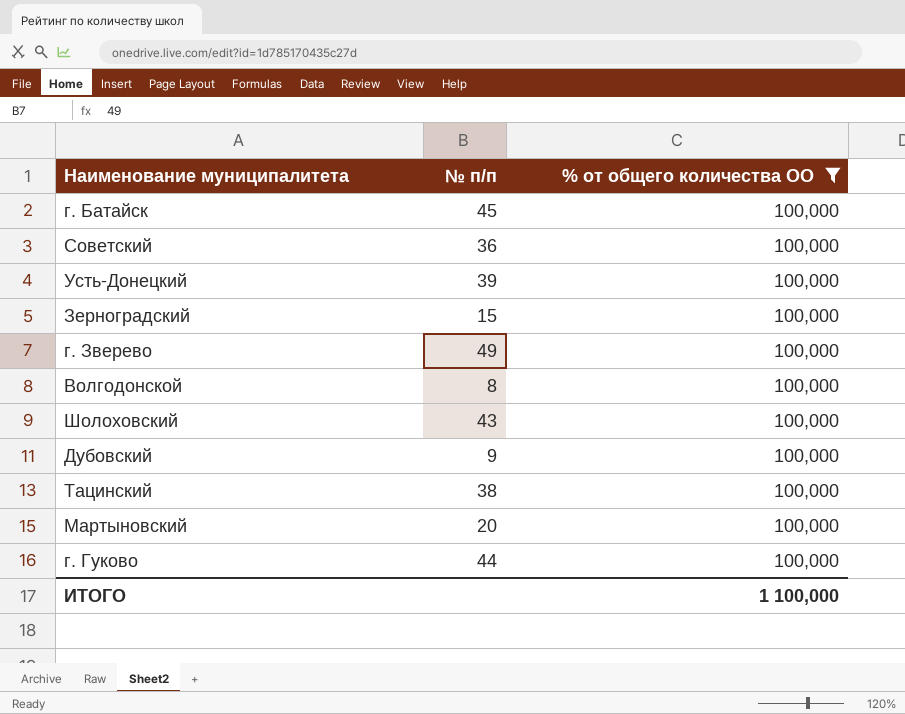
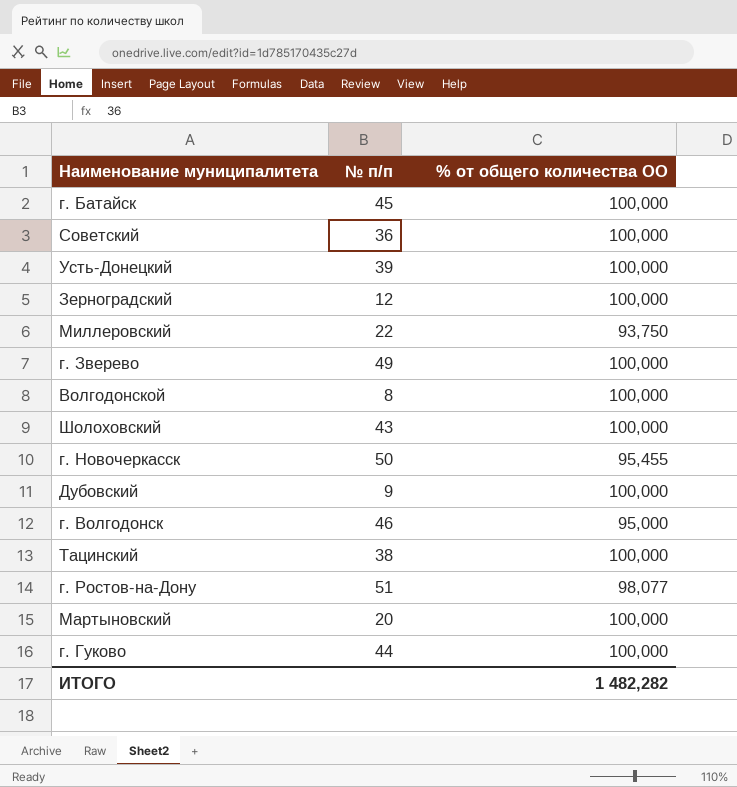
filter: % от общего количества ОО = 100,000 -> none
Зерноградский | № п/п: 15 -> 12
ИТОГО | % от общего количества ОО: 1 100,000 -> 1 482,282

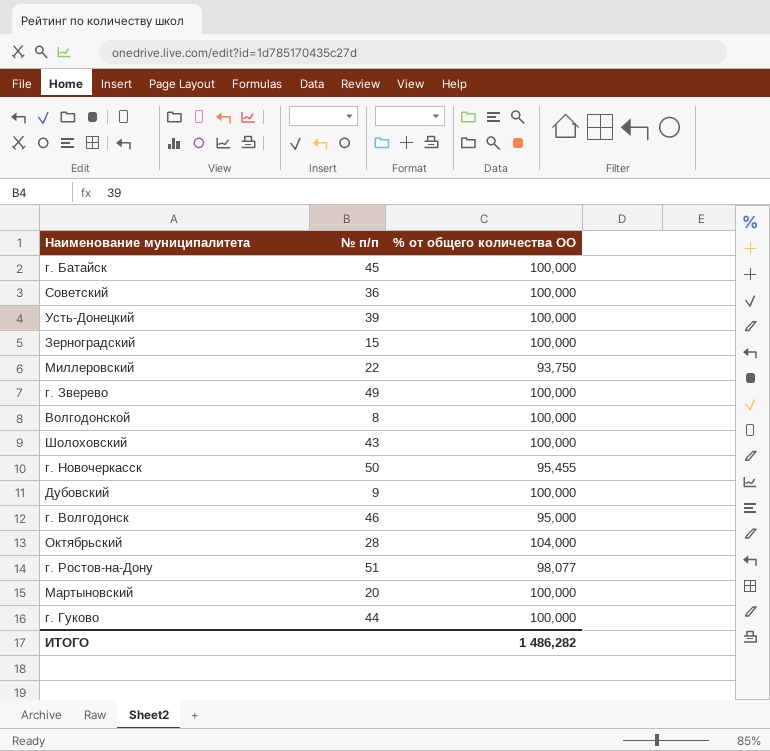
row Тацинский: 38 | 100,000 -> none
Зерноградский | № п/п: 12 -> 15
row Октябрьский: none -> 28 | 104,000
ИТОГО | % от общего количества ОО: 1 482,282 -> 1 486,282

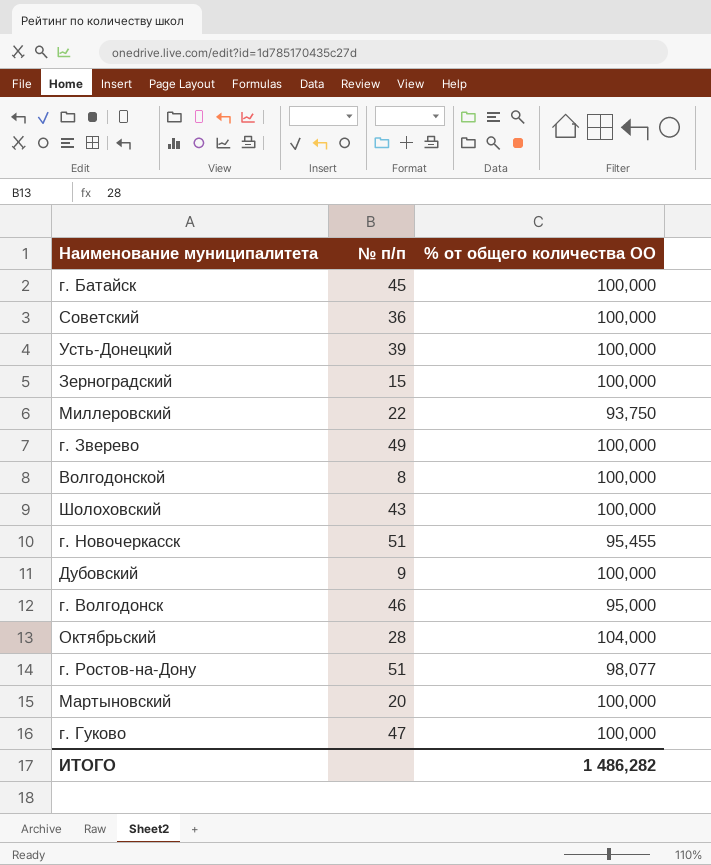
г. Новочеркасск | № п/п: 50 -> 51
г. Гуково | № п/п: 44 -> 47

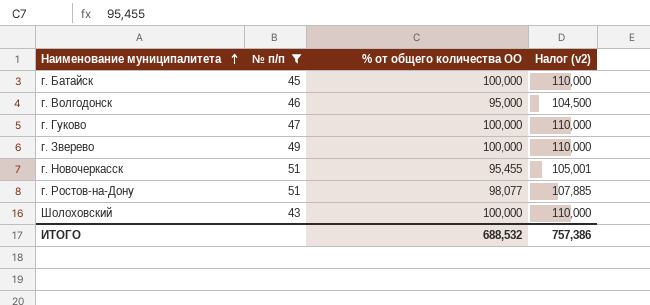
filter: none -> № п/п >= 43
row order: none -> Наименование муниципалитета ascending
column Налог (v2) | formula: none -> [% от общего количества ОО] * 1,1
ИТОГО | % от общего количества ОО: 1 486,282 -> 688,532

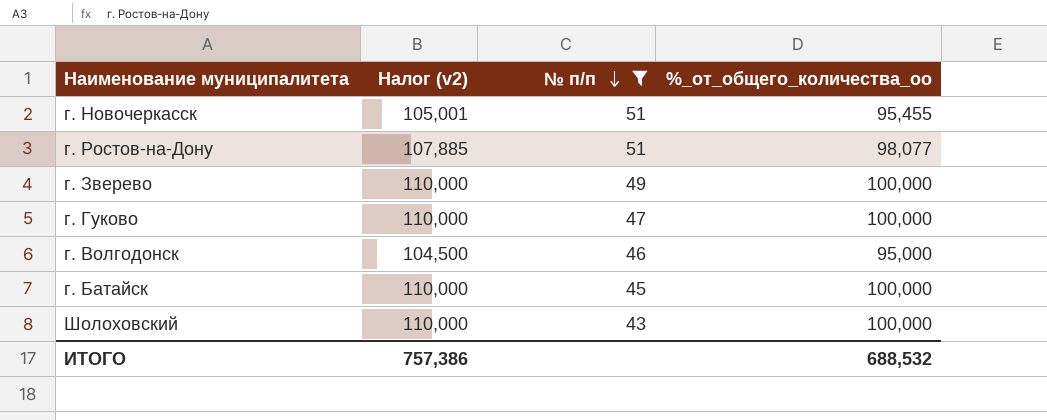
row order: Наименование муниципалитета ascending -> № п/п descending
column Налог (v2) | position: 4 -> 2
column name: % от общего количества ОО -> %_от_общего_количества_оо

